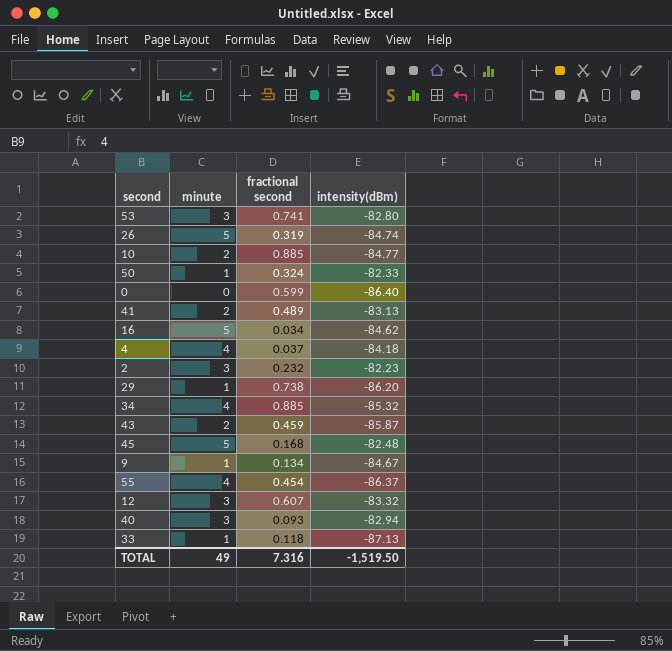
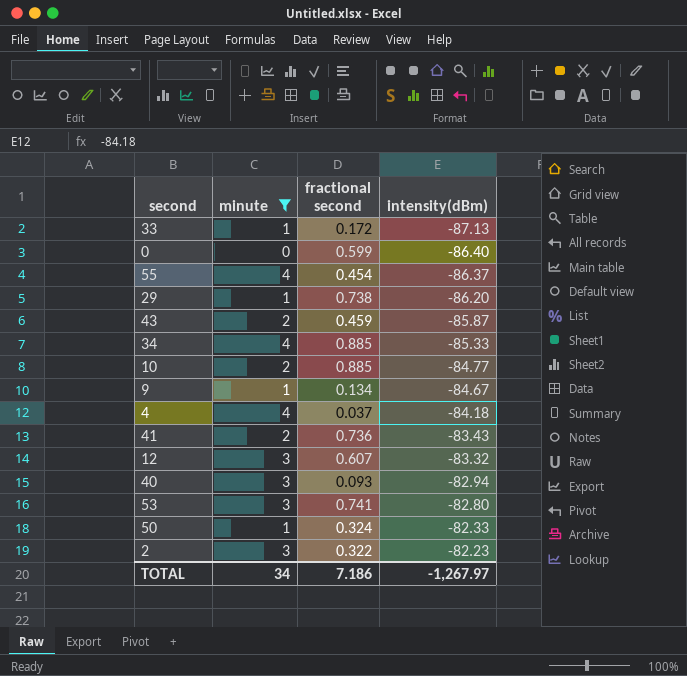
filter: none -> minute != 5
row order: none -> intensity(dBm) ascending
33 | fractional second: 0.118 -> 0.172
34 | intensity(dBm): -85.32 -> -85.33
41 | fractional second: 0.489 -> 0.736
41 | intensity(dBm): -83.13 -> -83.43
2 | fractional second: 0.232 -> 0.322
TOTAL | minute: 49 -> 34
TOTAL | fractional second: 7.316 -> 7.186
TOTAL | intensity(dBm): -1,519.50 -> -1,267.97

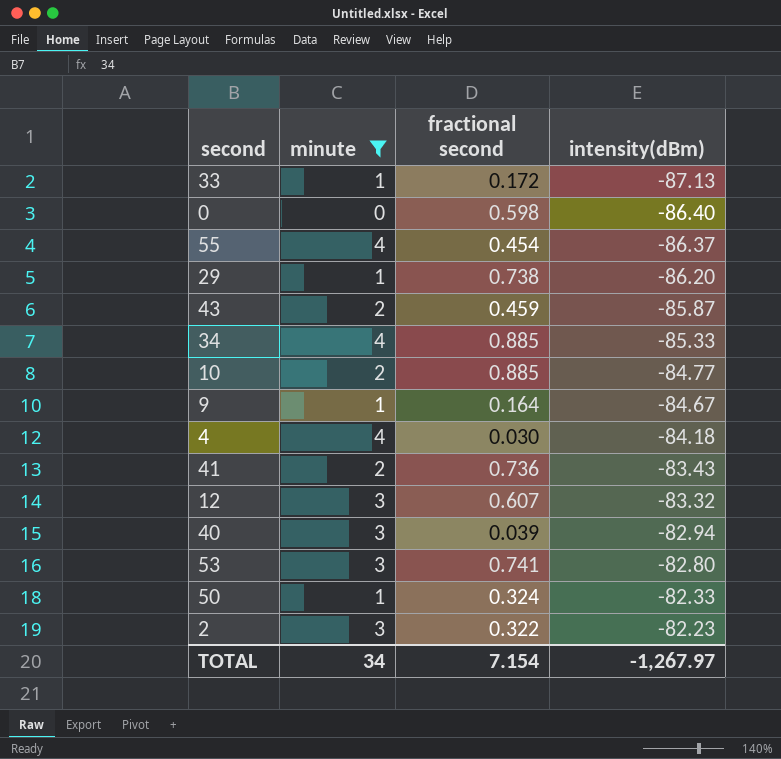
0 | fractional second: 0.599 -> 0.598
9 | fractional second: 0.134 -> 0.164
4 | fractional second: 0.037 -> 0.030
40 | fractional second: 0.093 -> 0.039
TOTAL | fractional second: 7.186 -> 7.154

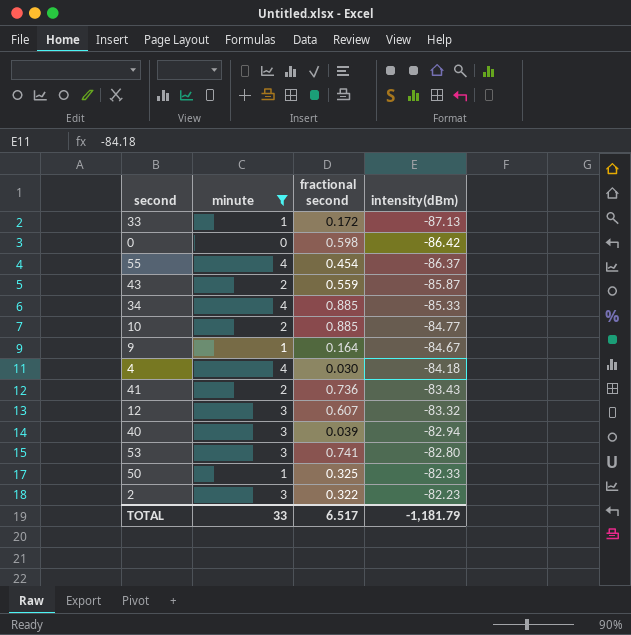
row 29: 1 | 0.738 | -86.20 -> none
0 | intensity(dBm): -86.40 -> -86.42
43 | fractional second: 0.459 -> 0.559
50 | fractional second: 0.324 -> 0.325
TOTAL | minute: 34 -> 33
TOTAL | fractional second: 7.154 -> 6.517
TOTAL | intensity(dBm): -1,267.97 -> -1,181.79

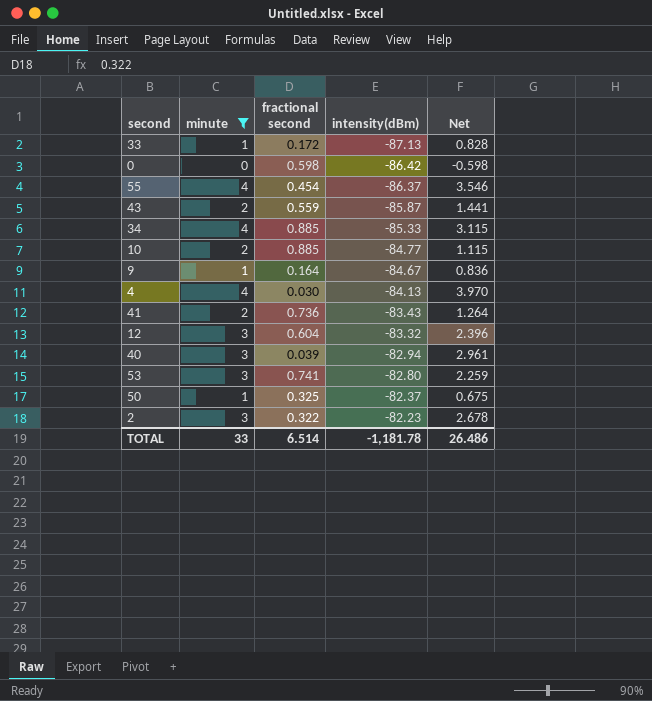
column Net | formula: none -> [minute] - [fractional second]
4 | intensity(dBm): -84.18 -> -84.13
12 | fractional second: 0.607 -> 0.604
50 | intensity(dBm): -82.33 -> -82.37
TOTAL | fractional second: 6.517 -> 6.514
TOTAL | intensity(dBm): -1,181.79 -> -1,181.78

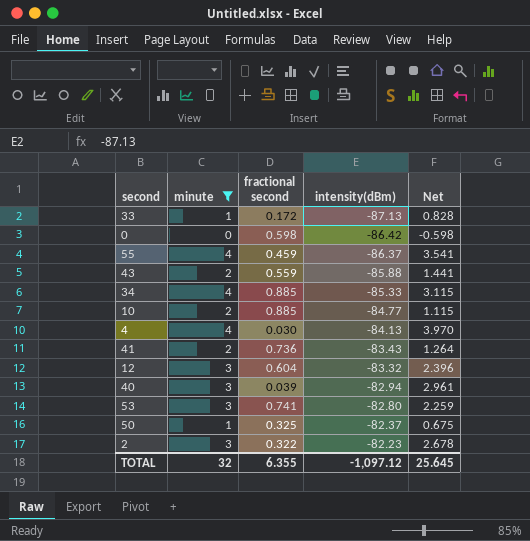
row 9: 1 | 0.164 | -84.67 | 0.836 -> none
55 | fractional second: 0.454 -> 0.459
55 | Net: 3.546 -> 3.541
43 | intensity(dBm): -85.87 -> -85.88
TOTAL | minute: 33 -> 32
TOTAL | fractional second: 6.514 -> 6.355
TOTAL | intensity(dBm): -1,181.78 -> -1,097.12
TOTAL | Net: 26.486 -> 25.645

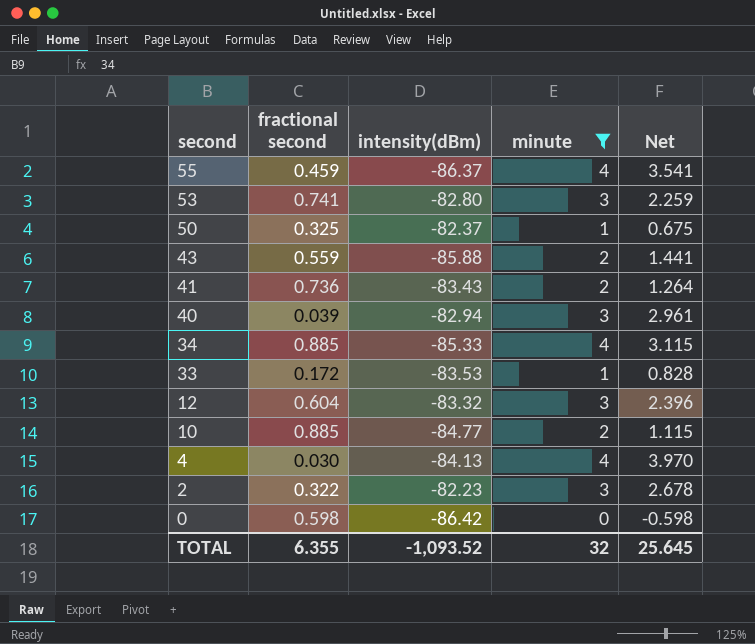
row order: intensity(dBm) ascending -> second descending
column minute | position: 2 -> 4
33 | intensity(dBm): -87.13 -> -83.53
TOTAL | intensity(dBm): -1,097.12 -> -1,093.52

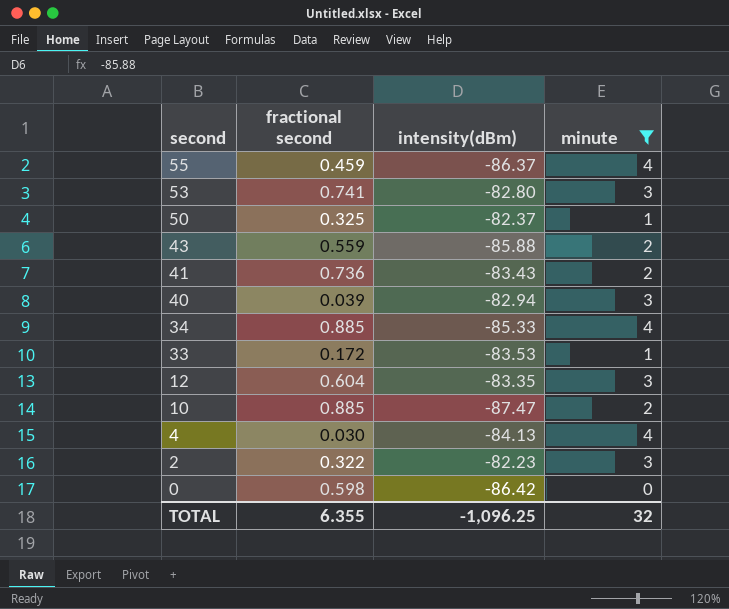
column Net | formula: [minute] - [fractional second] -> none
12 | intensity(dBm): -83.32 -> -83.35
10 | intensity(dBm): -84.77 -> -87.47
TOTAL | intensity(dBm): -1,093.52 -> -1,096.25

